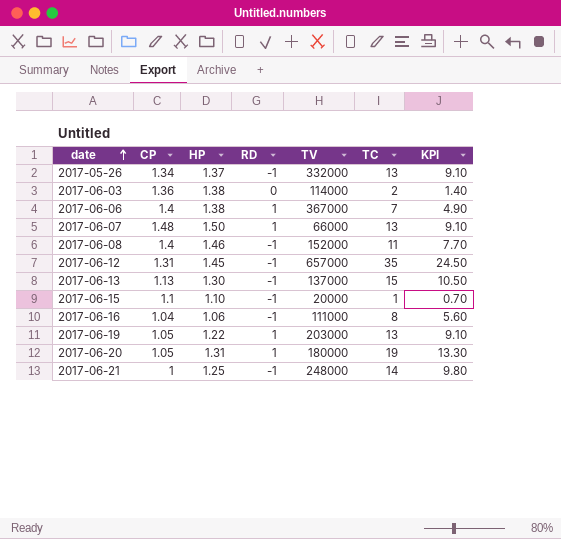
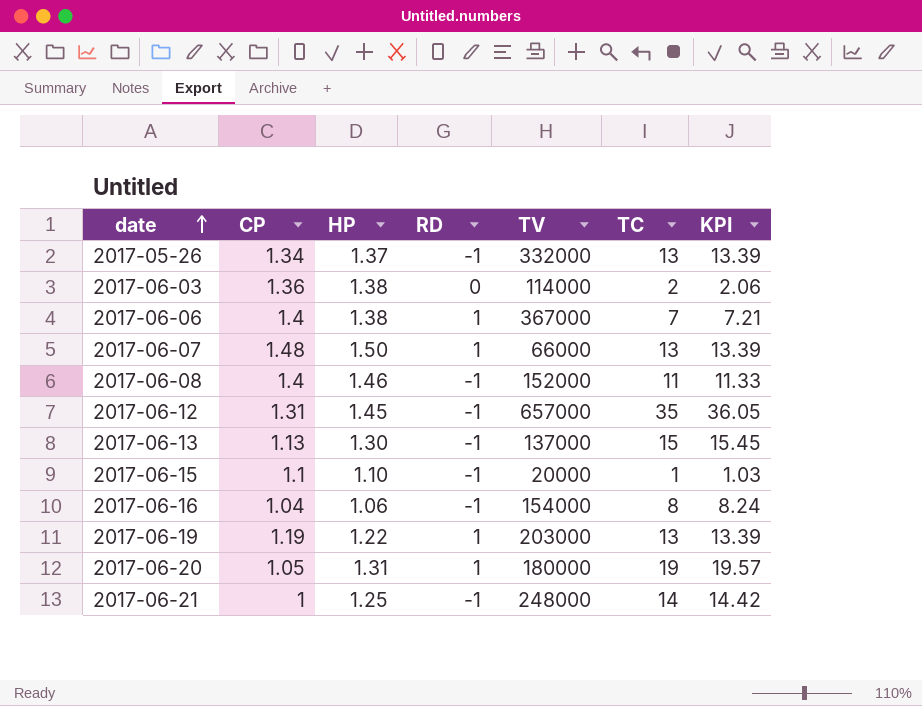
column KPI | formula: [TC] * 0.7 -> [TC] * 1.03
2017-06-16 | TV: 111000 -> 154000
2017-06-19 | CP: 1.05 -> 1.19

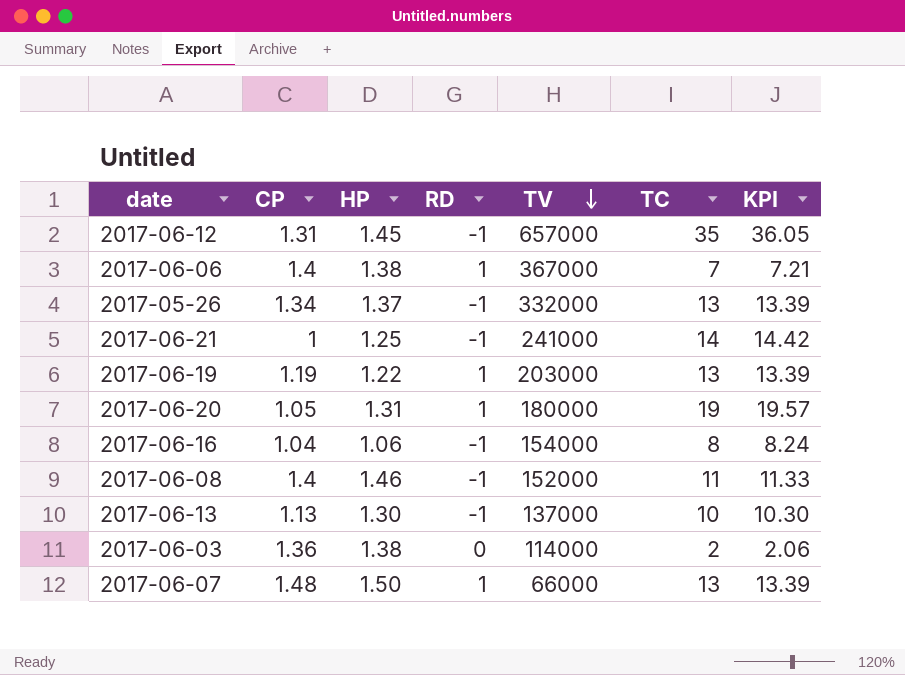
row order: date ascending -> TV descending
row 2017-06-15: 1.1 | 1.10 | -1 | 20000 | 1 | 1.03 -> none
2017-06-21 | TV: 248000 -> 241000
2017-06-13 | TC: 15 -> 10
2017-06-13 | KPI: 15.45 -> 10.30

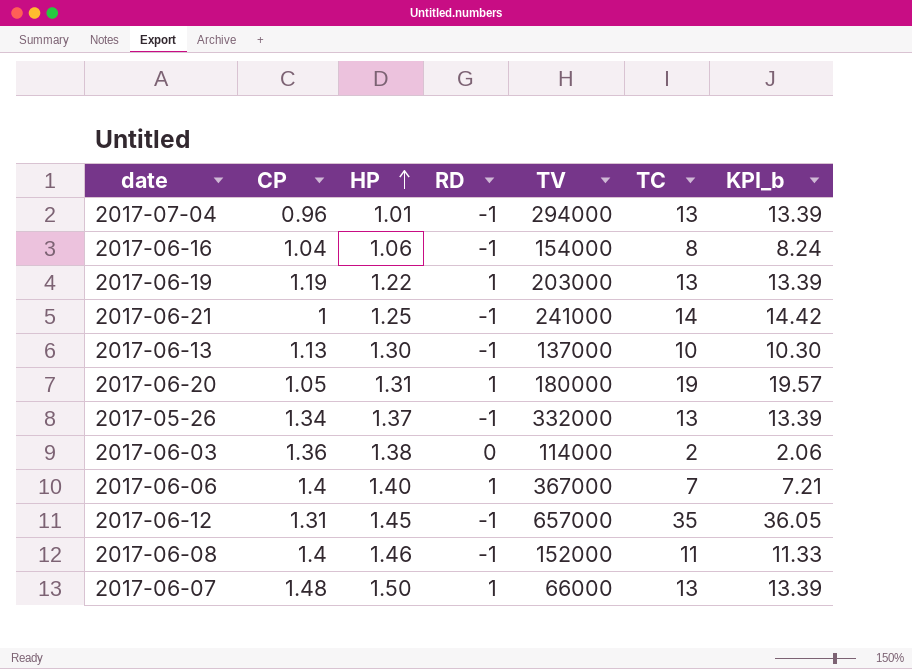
row order: TV descending -> HP ascending
column name: KPI -> KPI_b
row 2017-07-04: none -> 0.96 | 1.01 | -1 | 294000 | 13 | 13.39
2017-06-06 | HP: 1.38 -> 1.40

